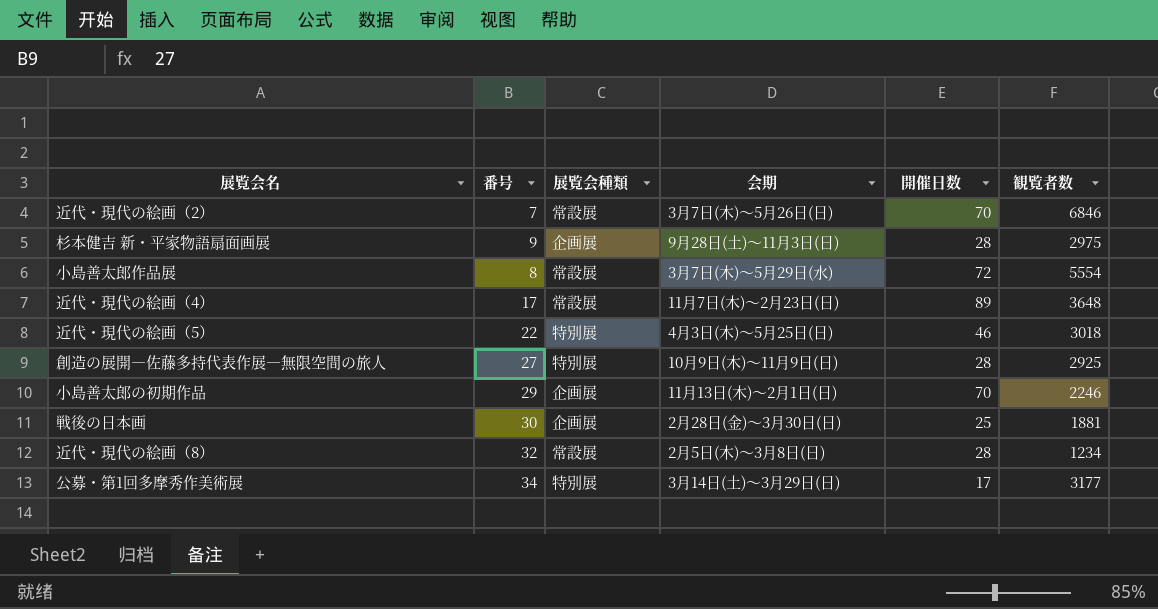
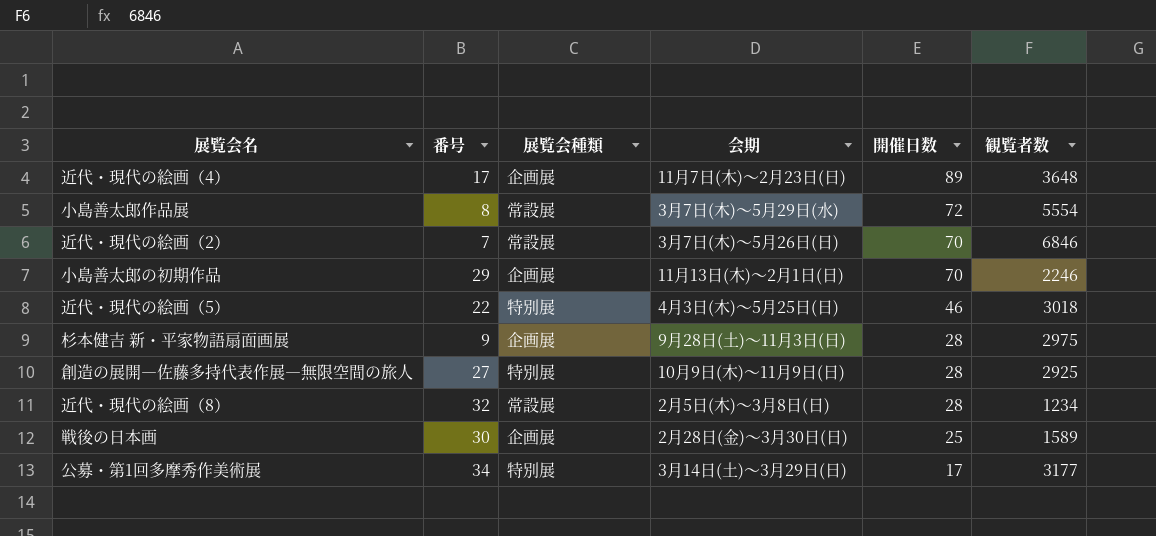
row order: none -> 開催日数 descending
近代・現代の絵画（4） | 展覧会種類: 常設展 -> 企画展
戦後の日本画 | 観覧者数: 1881 -> 1589

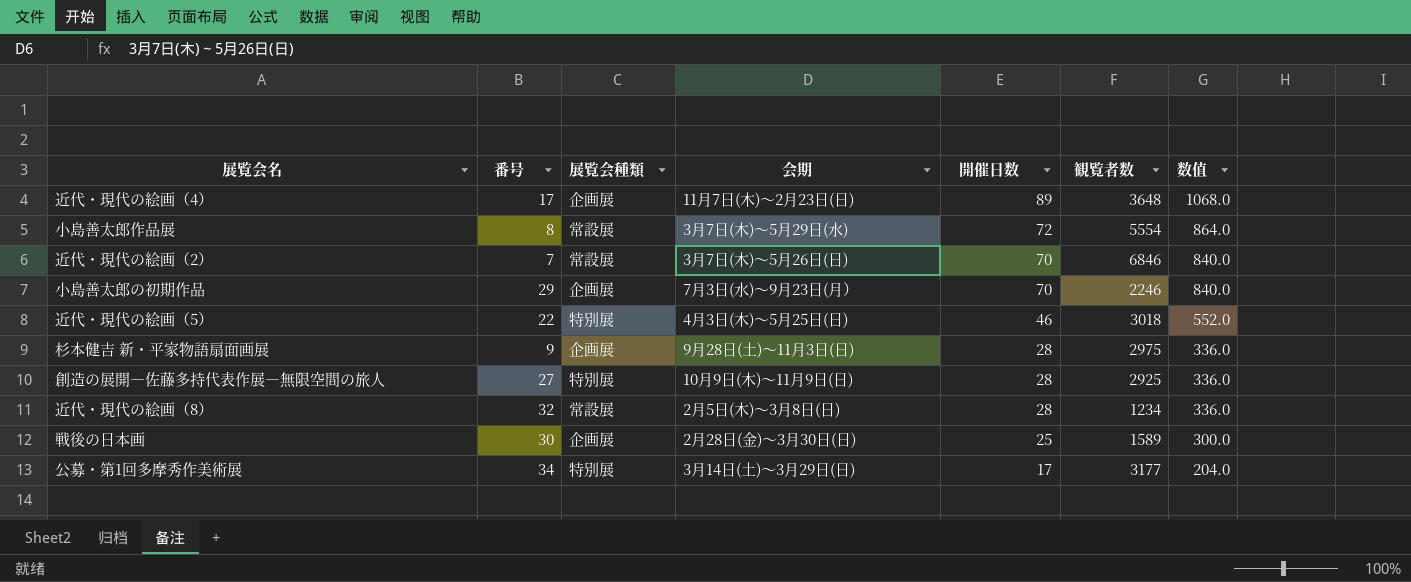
column 数值 | formula: none -> [開催日数] * 12
小島善太郎の初期作品 | 会期: 11月13日(木)～2月1日(日) -> 7月3日(水)～9月23日(月）

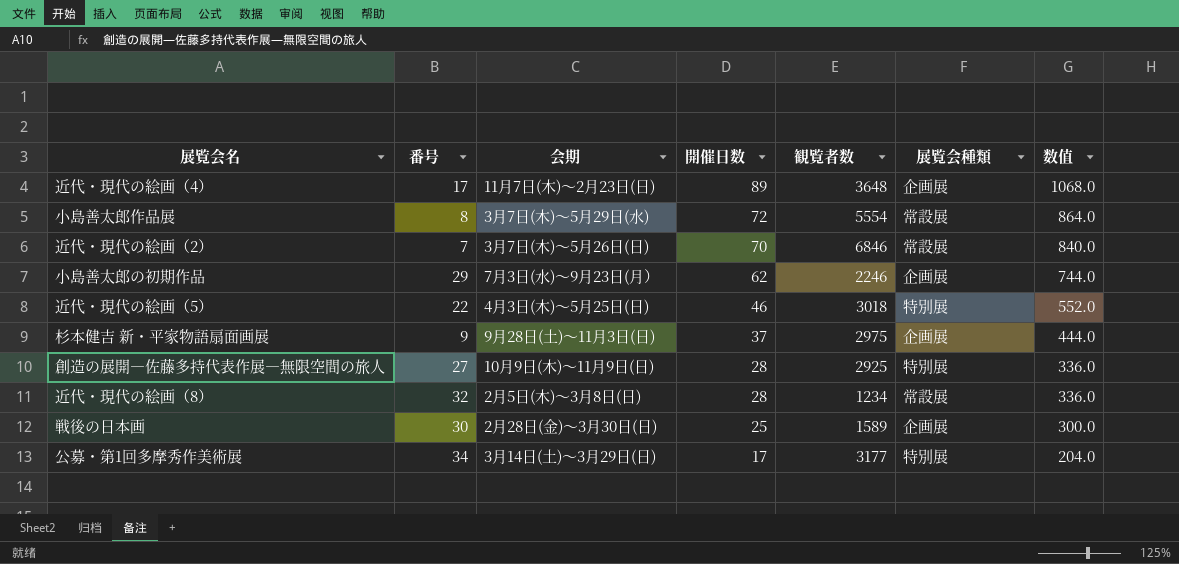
column 展覧会種類 | position: 3 -> 6
小島善太郎の初期作品 | 開催日数: 70 -> 62
小島善太郎の初期作品 | 数值: 840.0 -> 744.0
杉本健吉 新・平家物語扇面画展 | 開催日数: 28 -> 37
杉本健吉 新・平家物語扇面画展 | 数值: 336.0 -> 444.0

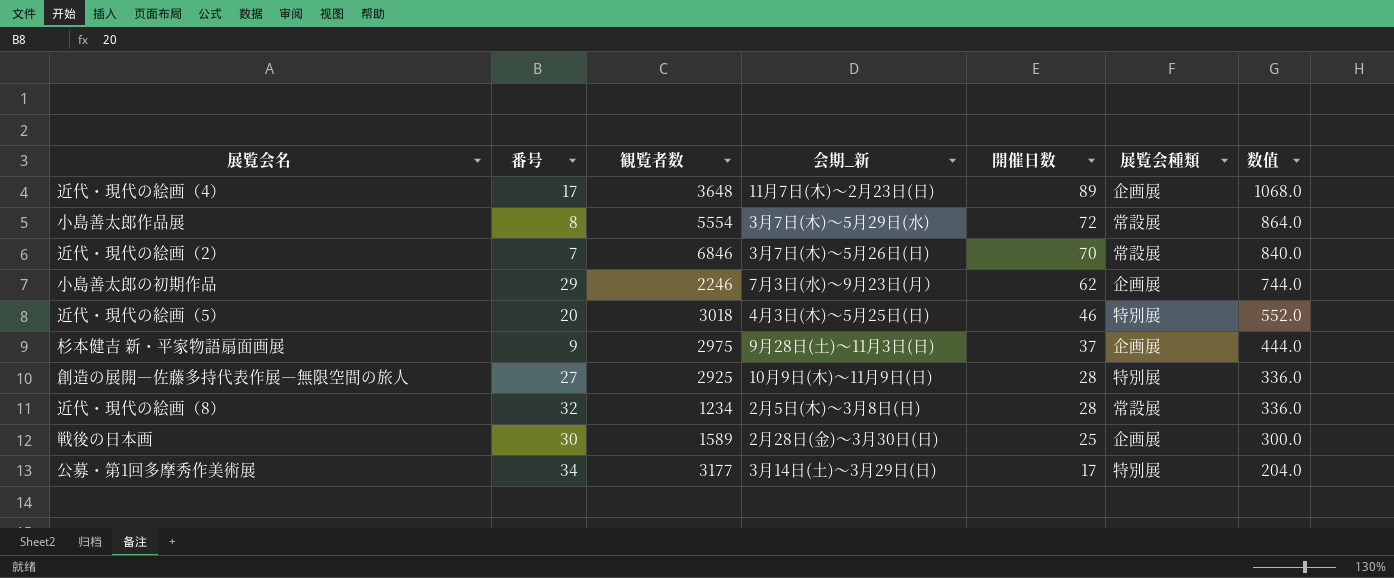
column 観覧者数 | position: 5 -> 3
column name: 会期 -> 会期_新
近代・現代の絵画（5） | 番号: 22 -> 20

